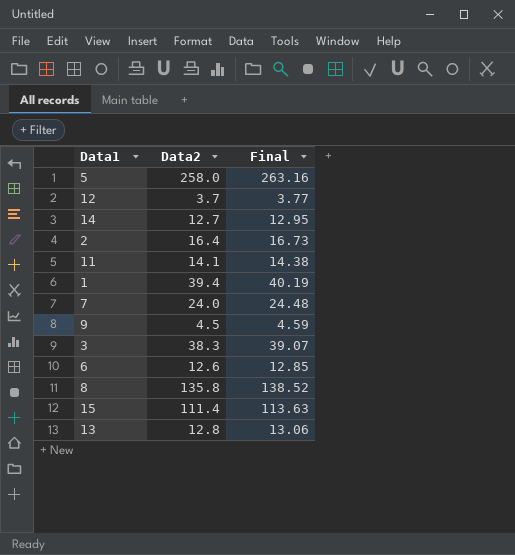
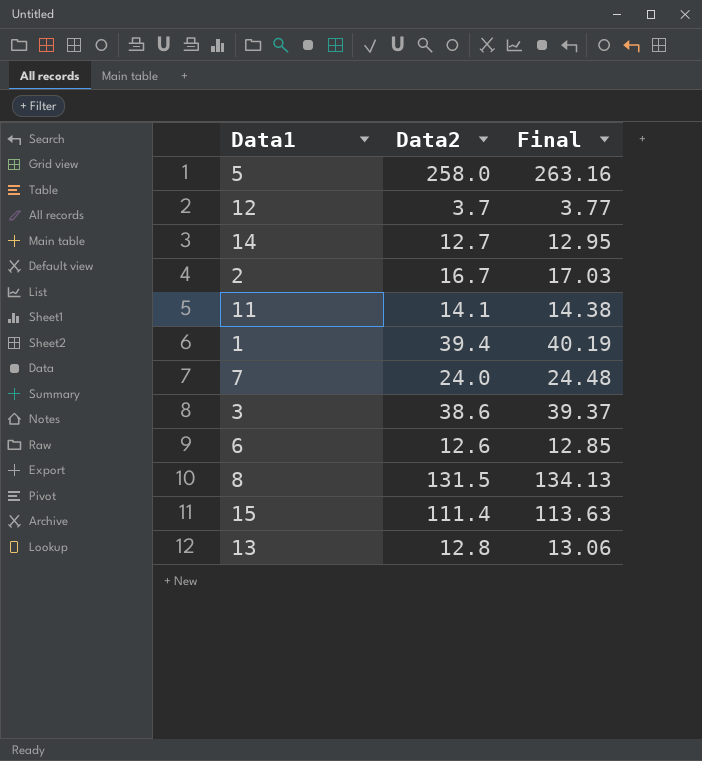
row 9: 4.5 | 4.59 -> none
2 | Data2: 16.4 -> 16.7
2 | Final: 16.73 -> 17.03
3 | Data2: 38.3 -> 38.6
3 | Final: 39.07 -> 39.37
8 | Data2: 135.8 -> 131.5
8 | Final: 138.52 -> 134.13

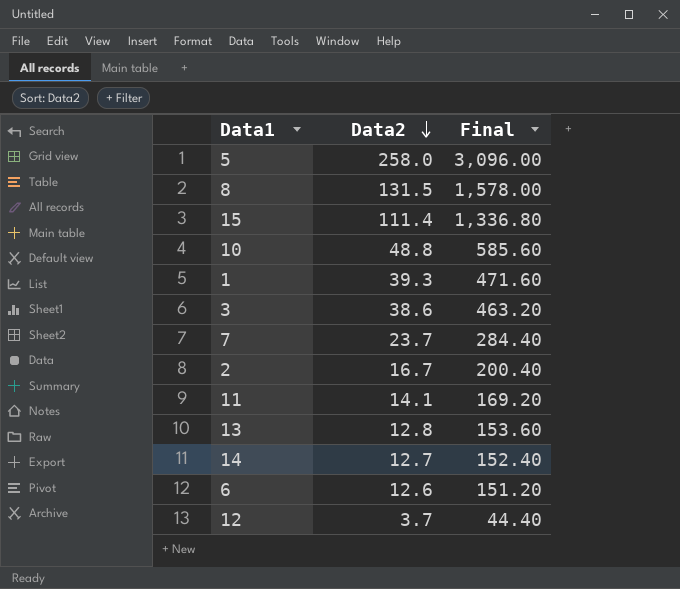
row order: none -> Data2 descending
column Final | formula: [Data2] * 1.02 -> [Data2] * 12
row 10: none -> 48.8 | 585.60
1 | Data2: 39.4 -> 39.3
7 | Data2: 24.0 -> 23.7

